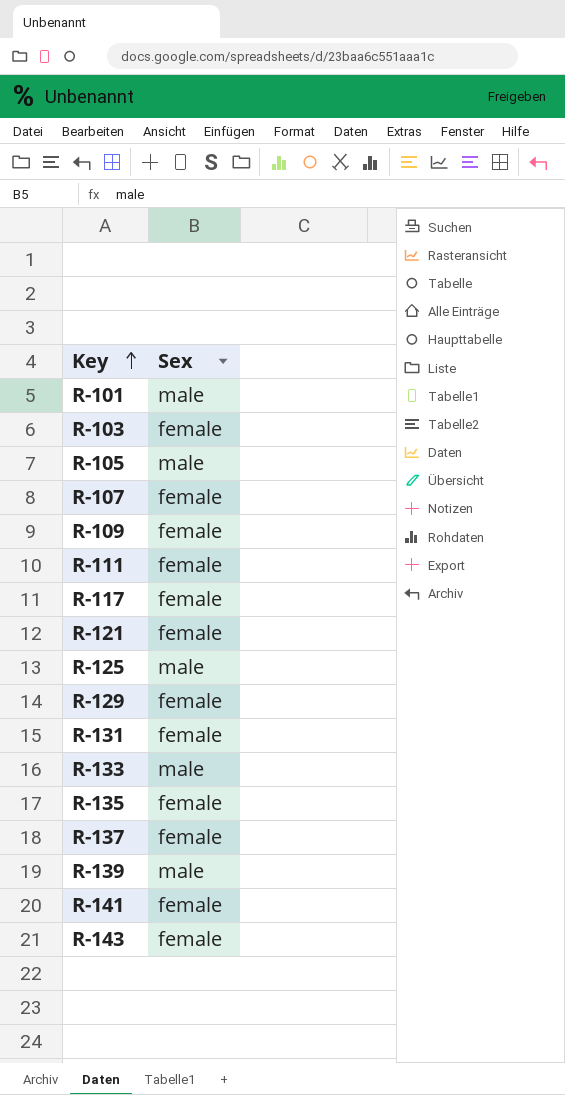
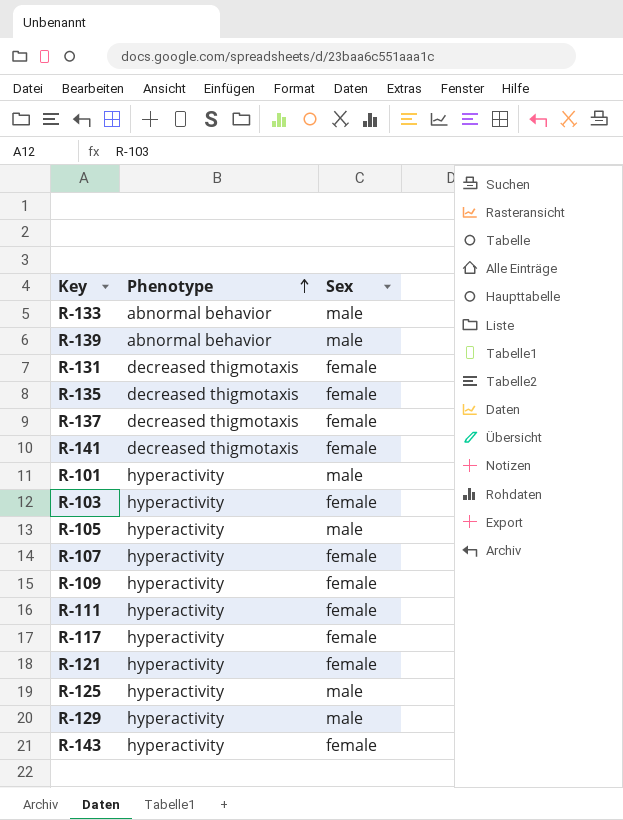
row order: Key ascending -> Phenotype ascending
column Phenotype | position: none -> 2
R-129 | Sex: female -> male

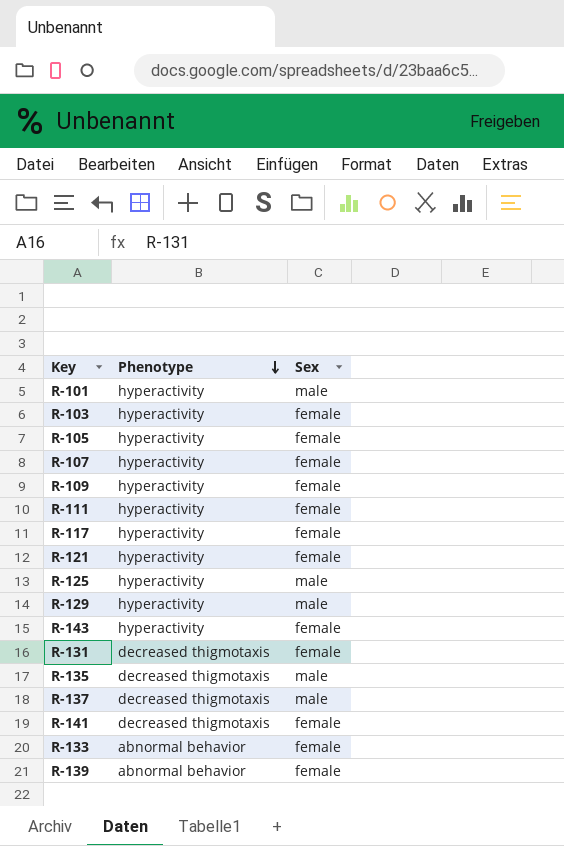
row order: Phenotype ascending -> Phenotype descending
R-105 | Sex: male -> female
R-135 | Sex: female -> male
R-137 | Sex: female -> male
R-133 | Sex: male -> female
R-139 | Sex: male -> female

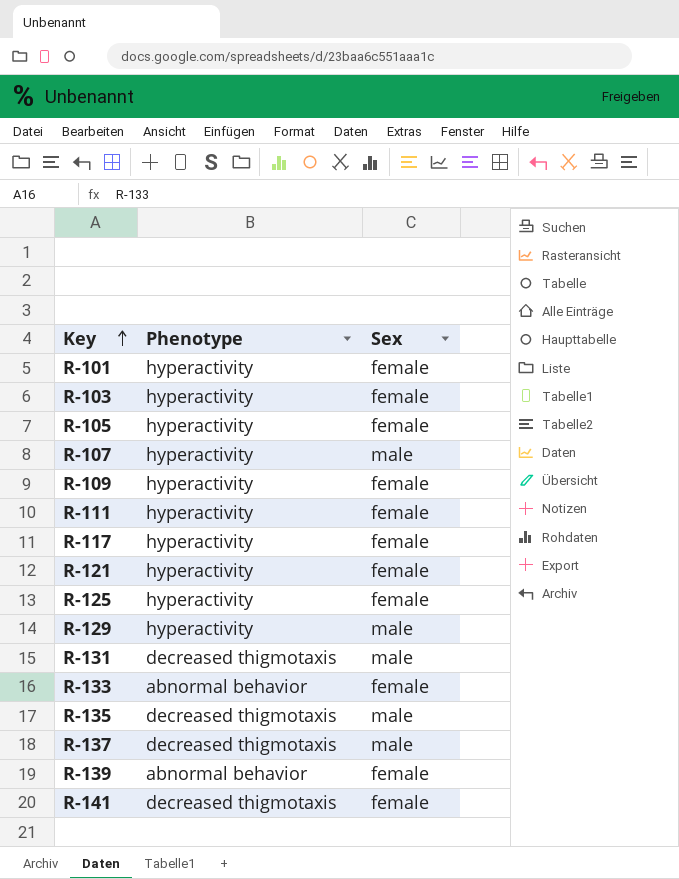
row order: Phenotype descending -> Key ascending
row R-143: hyperactivity | female -> none
R-101 | Sex: male -> female
R-107 | Sex: female -> male
R-125 | Sex: male -> female
R-131 | Sex: female -> male

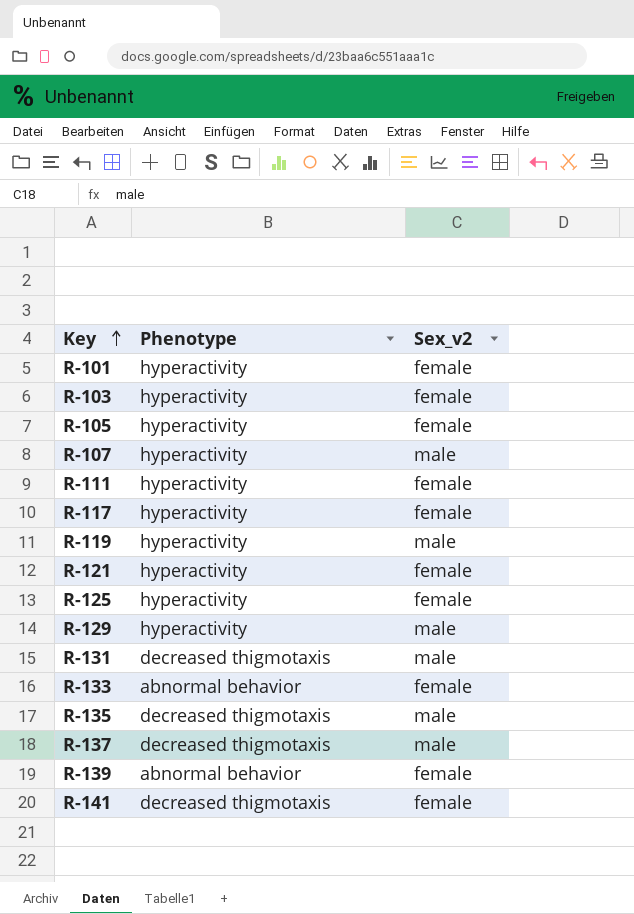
column name: Sex -> Sex_v2
row R-109: hyperactivity | female -> none
row R-119: none -> hyperactivity | male

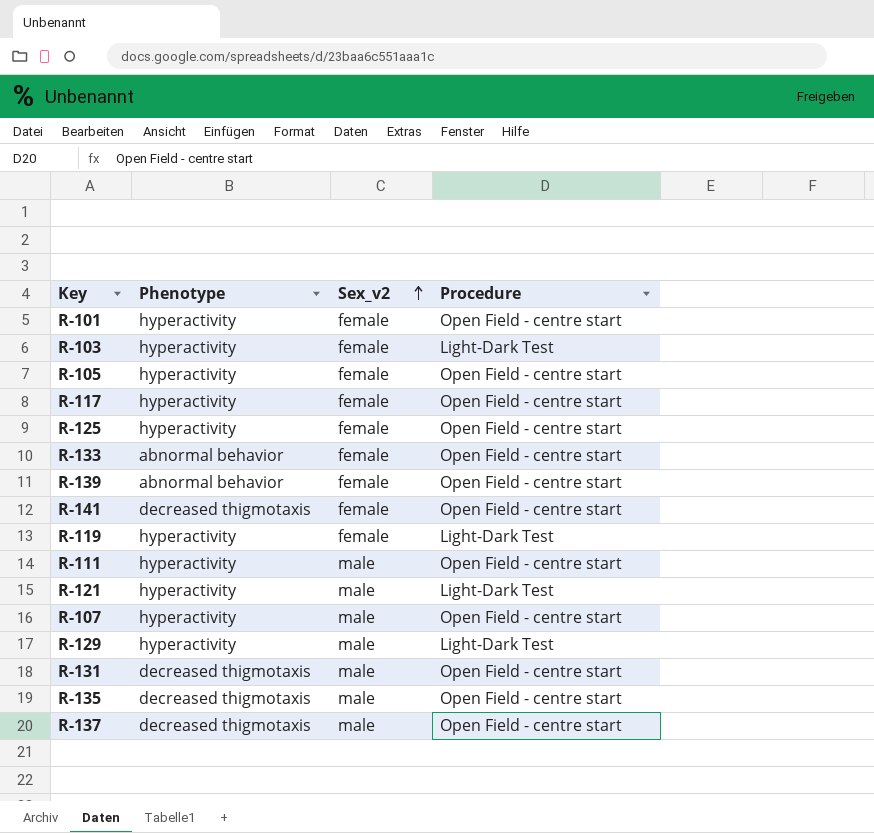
row order: Key ascending -> Sex_v2 ascending
column Procedure | position: none -> 4
R-119 | Sex_v2: male -> female
R-111 | Sex_v2: female -> male
R-121 | Sex_v2: female -> male

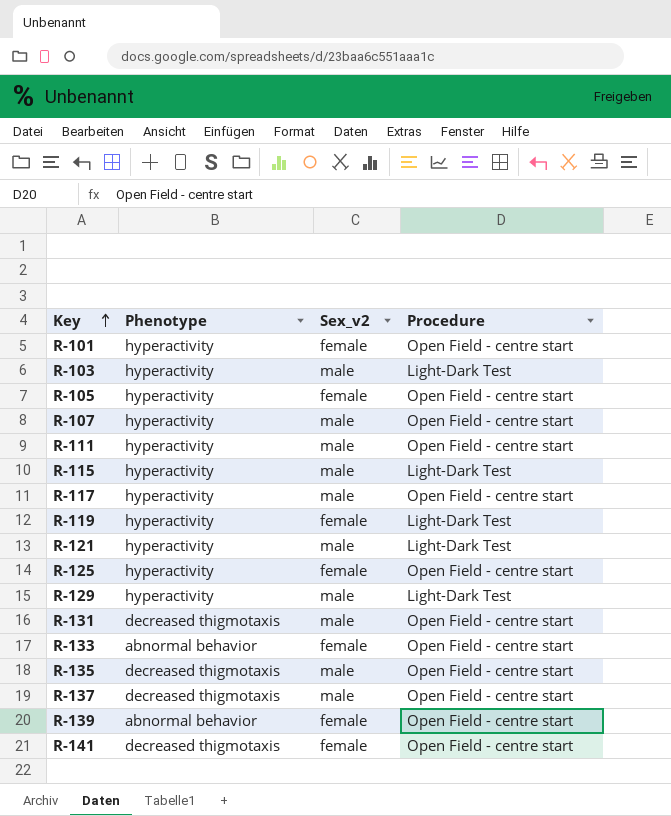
row order: Sex_v2 ascending -> Key ascending
R-103 | Sex_v2: female -> male
row R-115: none -> hyperactivity | male | Light-Dark Test
R-117 | Sex_v2: female -> male

